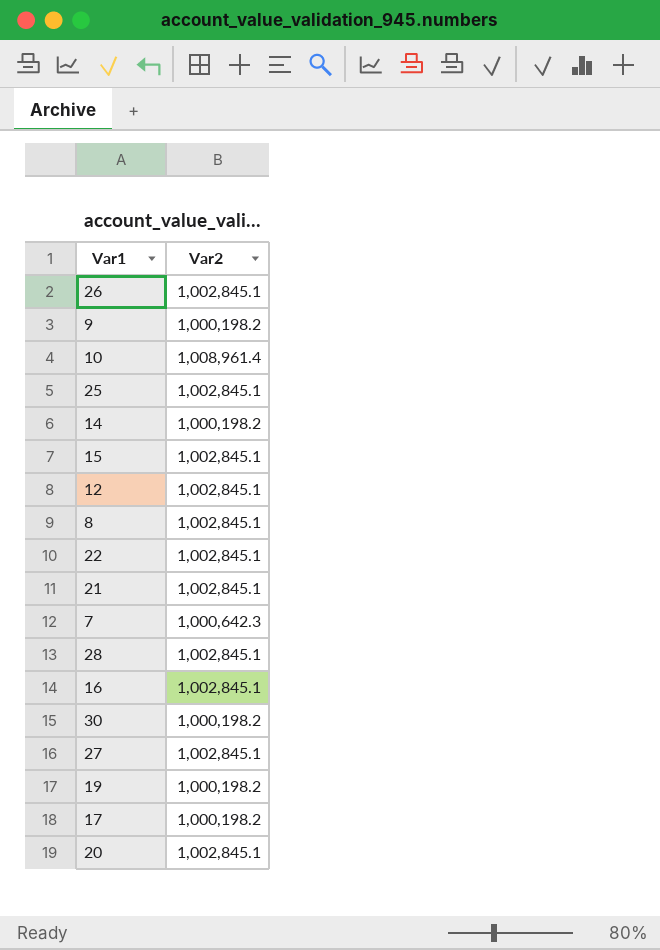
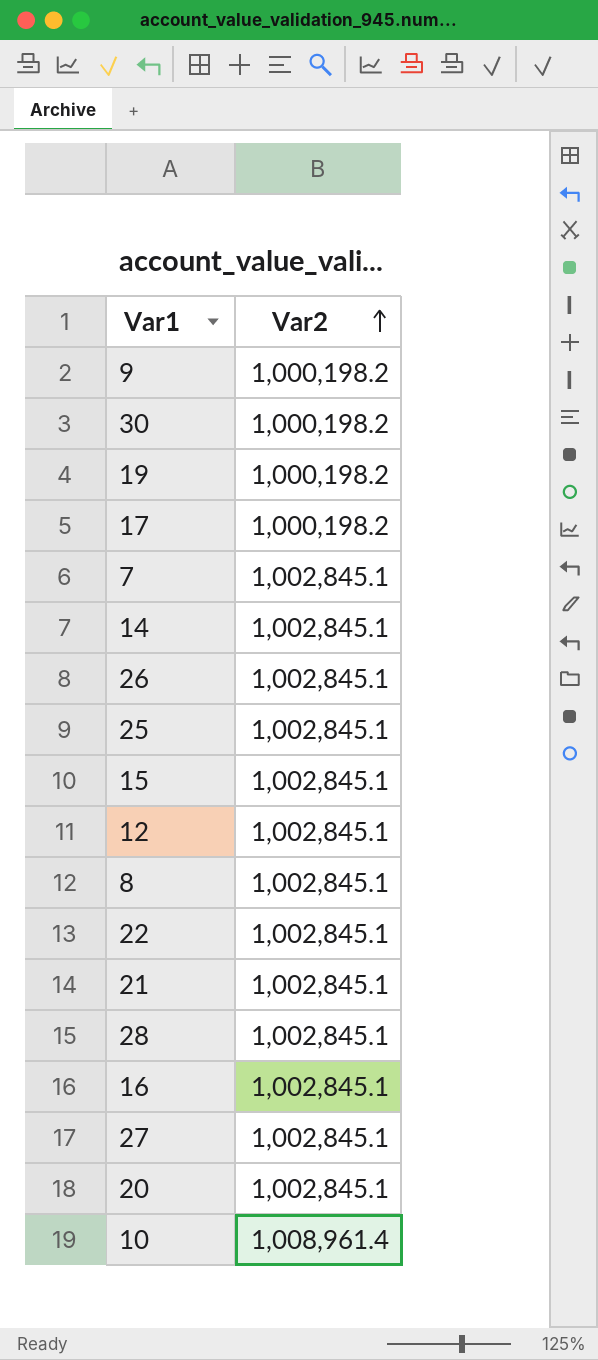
row order: none -> Var2 ascending
7 | Var2: 1,000,642.3 -> 1,002,845.1
14 | Var2: 1,000,198.2 -> 1,002,845.1

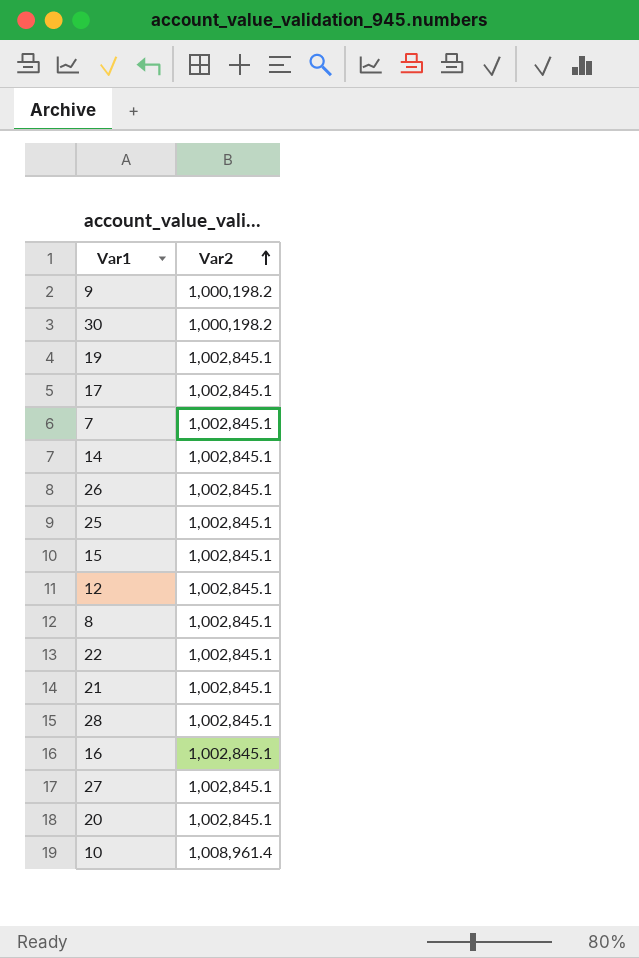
19 | Var2: 1,000,198.2 -> 1,002,845.1
17 | Var2: 1,000,198.2 -> 1,002,845.1

